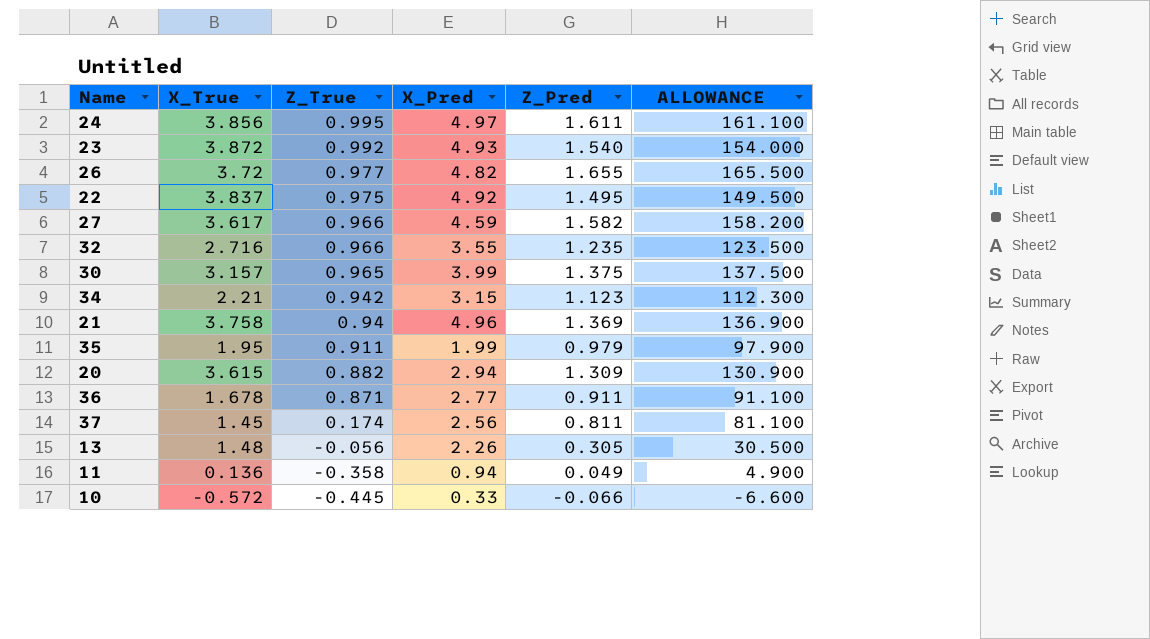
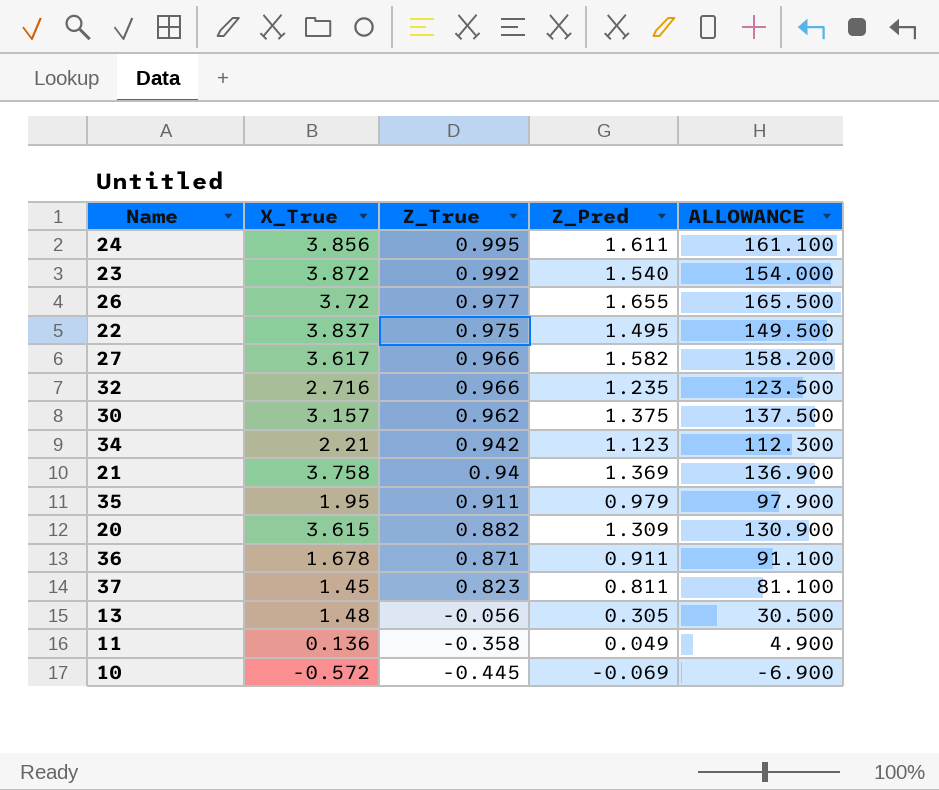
column X_Pred | position: 4 -> none
30 | Z_True: 0.965 -> 0.962
37 | Z_True: 0.174 -> 0.823
10 | Z_Pred: -0.066 -> -0.069
10 | ALLOWANCE: -6.600 -> -6.900

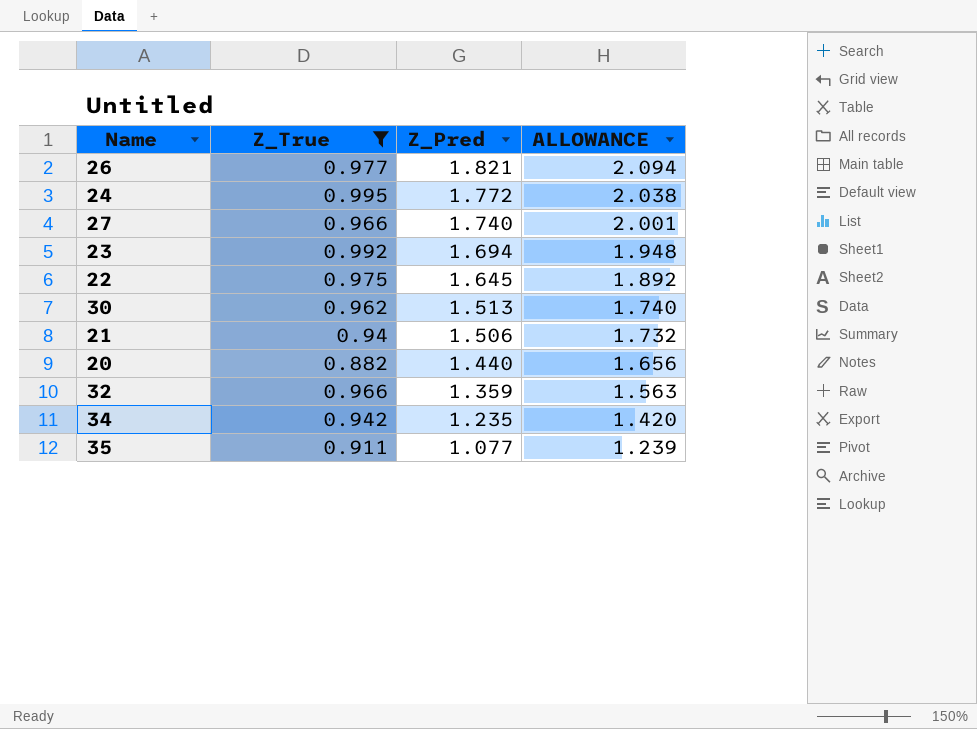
filter: none -> Z_True >= 0.882
row order: Z_True descending -> Z_Pred descending
column X_True | position: 2 -> none
column ALLOWANCE | formula: [Z_Pred] * 100 -> [Z_Pred] * 1.15
26 | Z_Pred: 1.655 -> 1.821
24 | Z_Pred: 1.611 -> 1.772
27 | Z_Pred: 1.582 -> 1.740
23 | Z_Pred: 1.540 -> 1.694
22 | Z_Pred: 1.495 -> 1.645
30 | Z_Pred: 1.375 -> 1.513
21 | Z_Pred: 1.369 -> 1.506
20 | Z_Pred: 1.309 -> 1.440
32 | Z_Pred: 1.235 -> 1.359
34 | Z_Pred: 1.123 -> 1.235
35 | Z_Pred: 0.979 -> 1.077

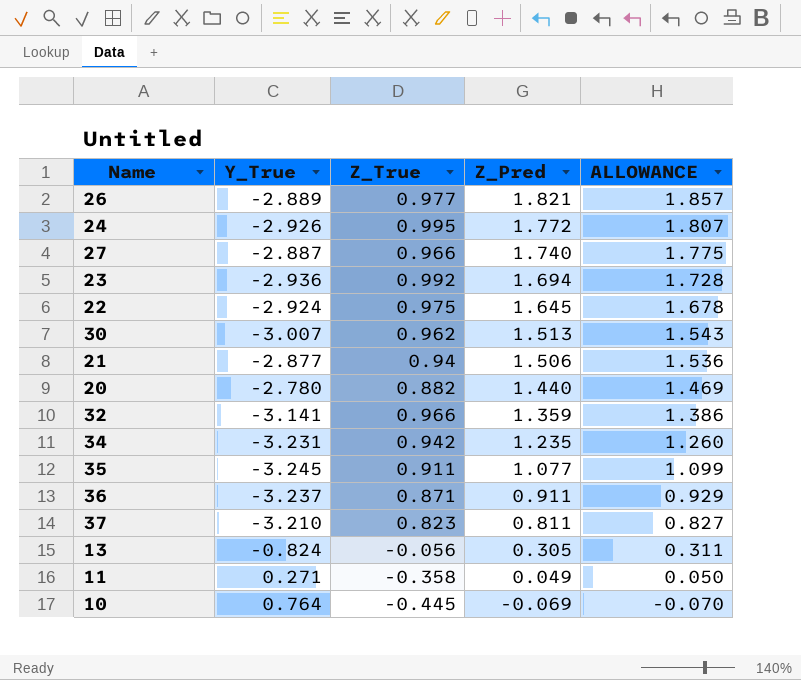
filter: Z_True >= 0.882 -> none
column Y_True | position: none -> 2
column ALLOWANCE | formula: [Z_Pred] * 1.15 -> [Z_Pred] * 1.02

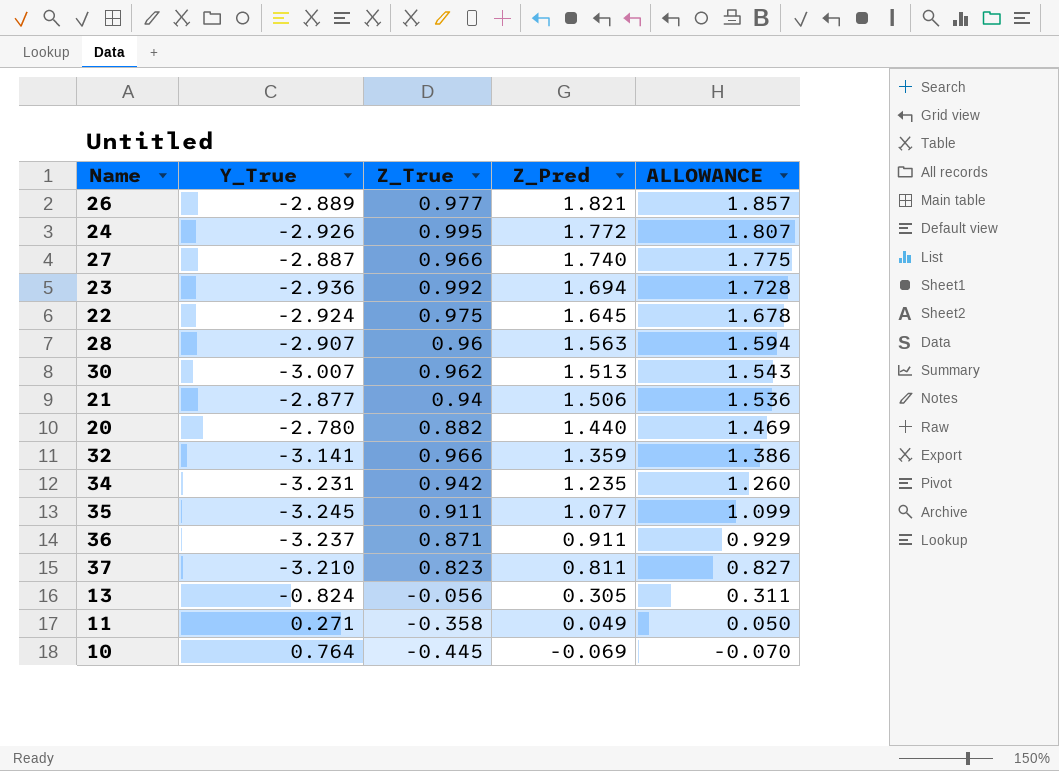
row 28: none -> -2.907 | 0.96 | 1.563 | 1.594

